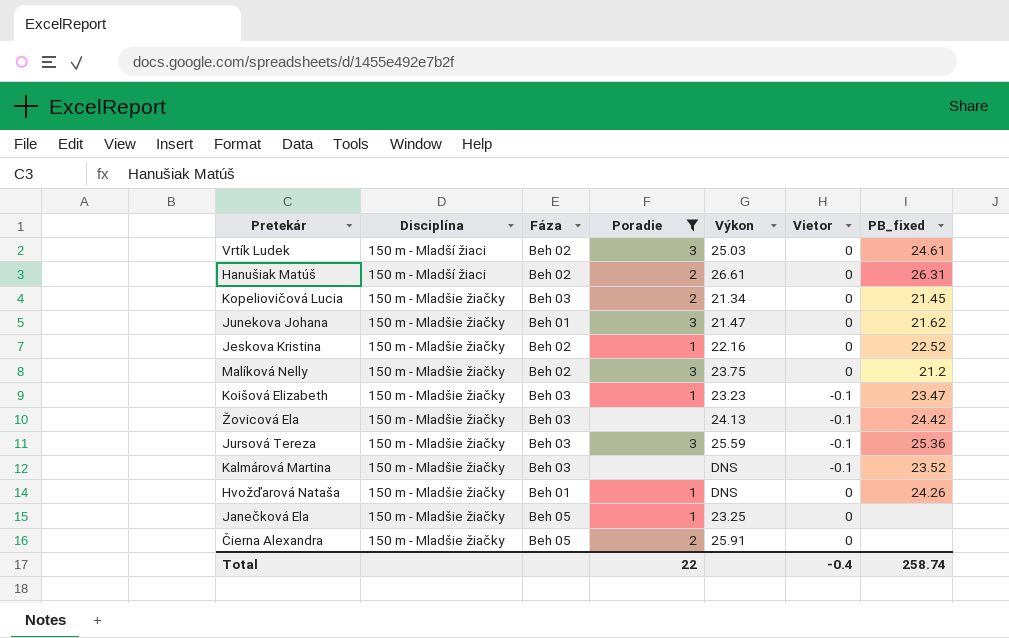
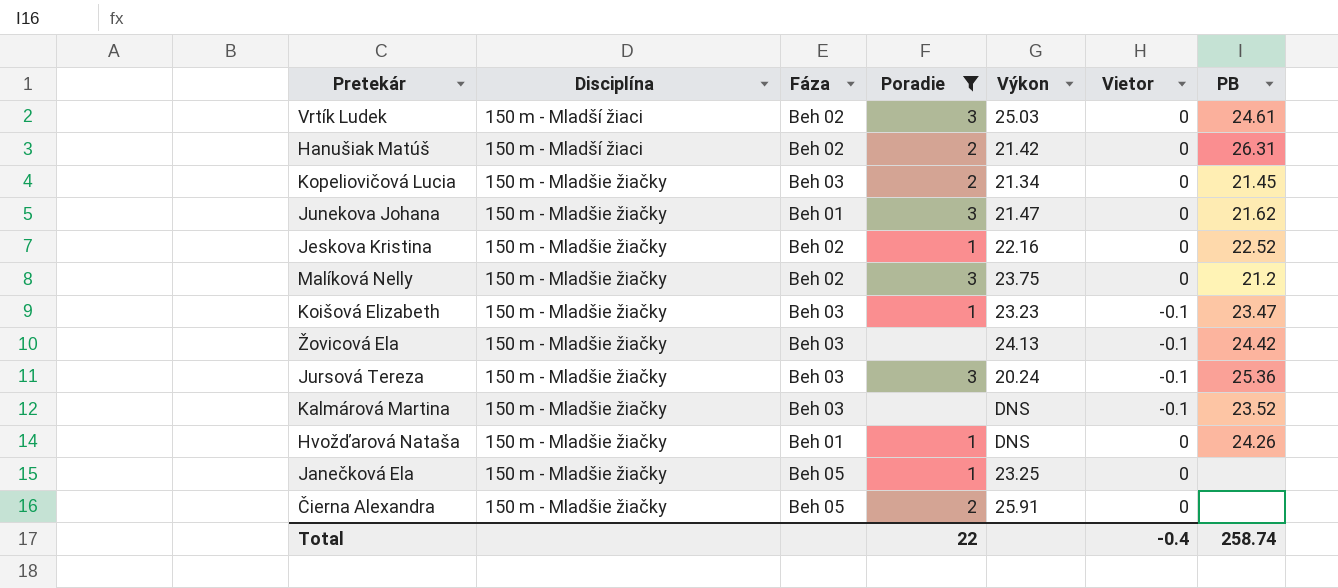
column name: PB_fixed -> PB
Hanušiak Matúš | Výkon: 26.61 -> 21.42
Jursová Tereza | Výkon: 25.59 -> 20.24

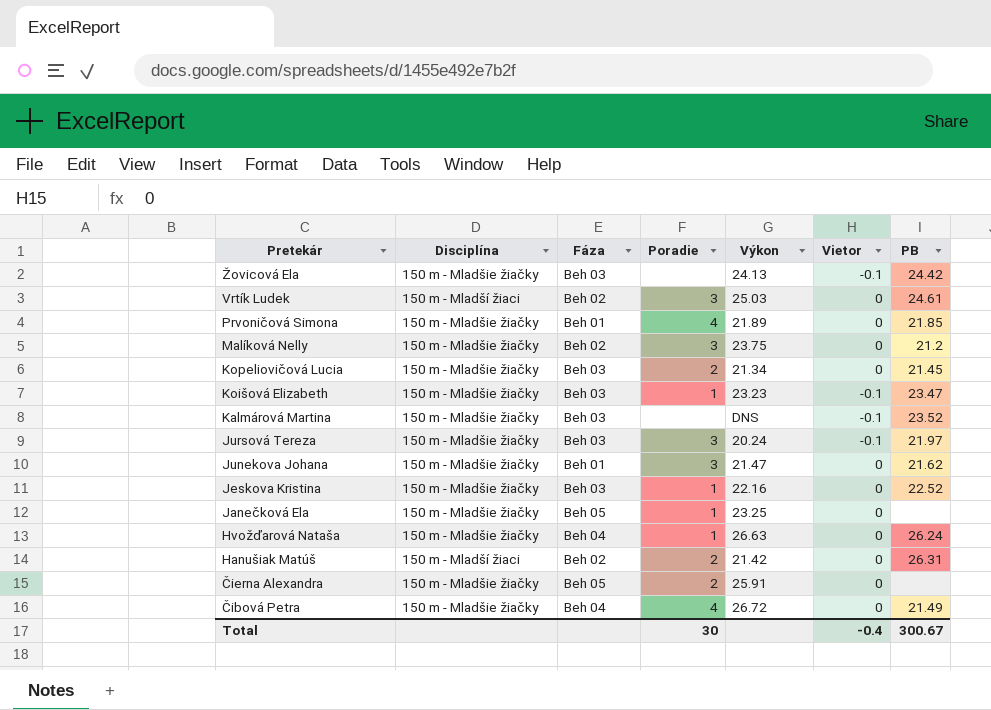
filter: Poradie != 4 -> none
row order: Disciplína ascending -> Pretekár descending
Jursová Tereza | PB: 25.36 -> 21.97
Jeskova Kristina | Fáza: Beh 02 -> Beh 03
Hvožďarová Nataša | Fáza: Beh 01 -> Beh 04
Hvožďarová Nataša | Výkon: DNS -> 26.63
Hvožďarová Nataša | PB: 24.26 -> 26.24
Total | Poradie: 22 -> 30
Total | PB: 258.74 -> 300.67

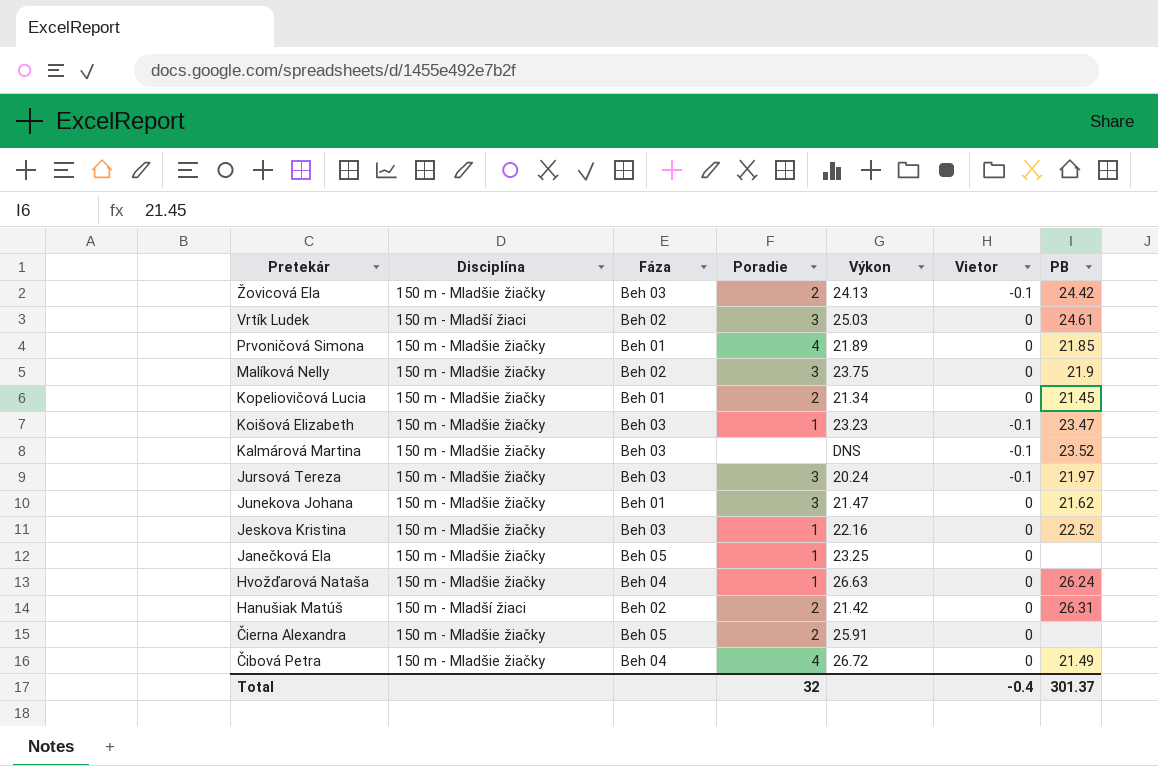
Žovicová Ela | Poradie: none -> 2
Malíková Nelly | PB: 21.2 -> 21.9
Kopeliovičová Lucia | Fáza: Beh 03 -> Beh 01
Total | Poradie: 30 -> 32
Total | PB: 300.67 -> 301.37

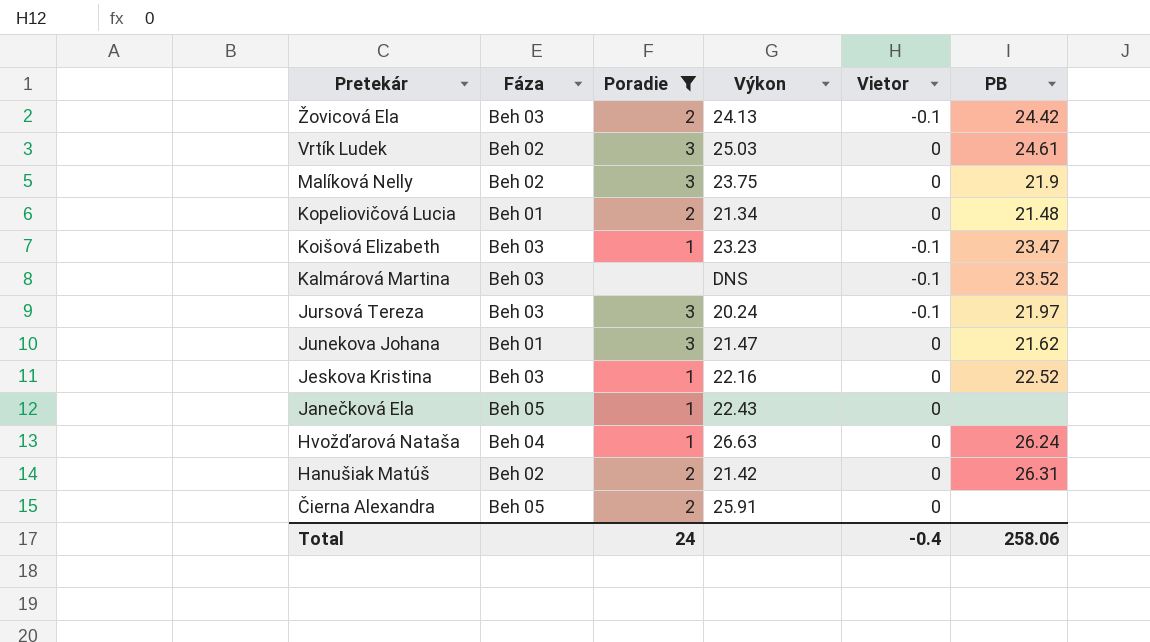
filter: none -> Poradie != 4
column Disciplína | position: 2 -> none
Kopeliovičová Lucia | PB: 21.45 -> 21.48
Janečková Ela | Výkon: 23.25 -> 22.43
Total | Poradie: 32 -> 24
Total | PB: 301.37 -> 258.06

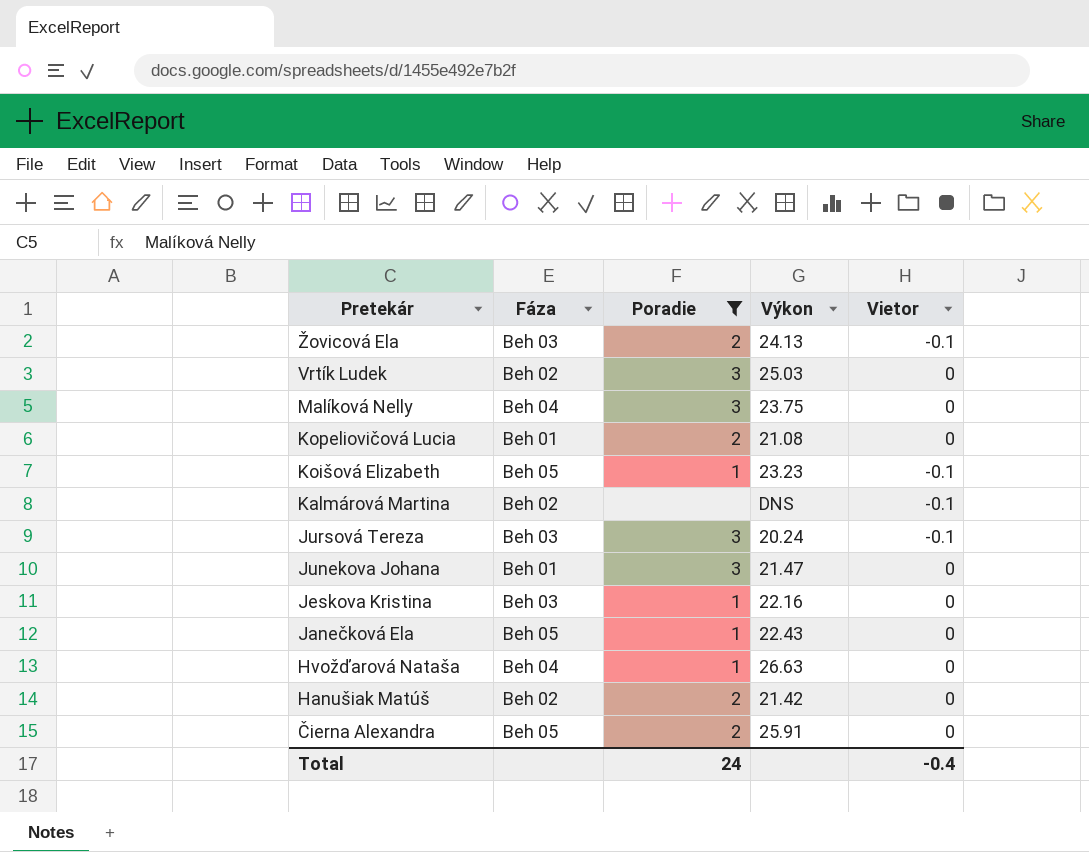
column PB | position: 6 -> none
Malíková Nelly | Fáza: Beh 02 -> Beh 04
Kopeliovičová Lucia | Výkon: 21.34 -> 21.08
Koišová Elizabeth | Fáza: Beh 03 -> Beh 05
Kalmárová Martina | Fáza: Beh 03 -> Beh 02

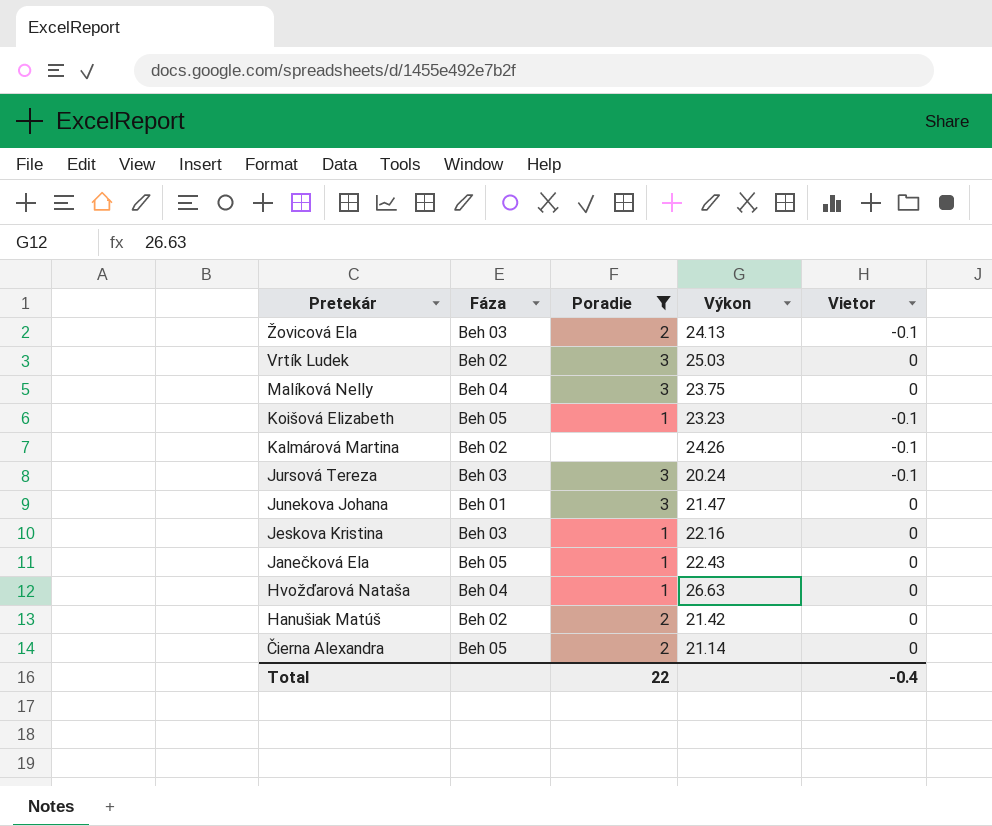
row Kopeliovičová Lucia: Beh 01 | 2 | 21.08 | 0 -> none
Kalmárová Martina | Výkon: DNS -> 24.26
Čierna Alexandra | Výkon: 25.91 -> 21.14
Total | Poradie: 24 -> 22

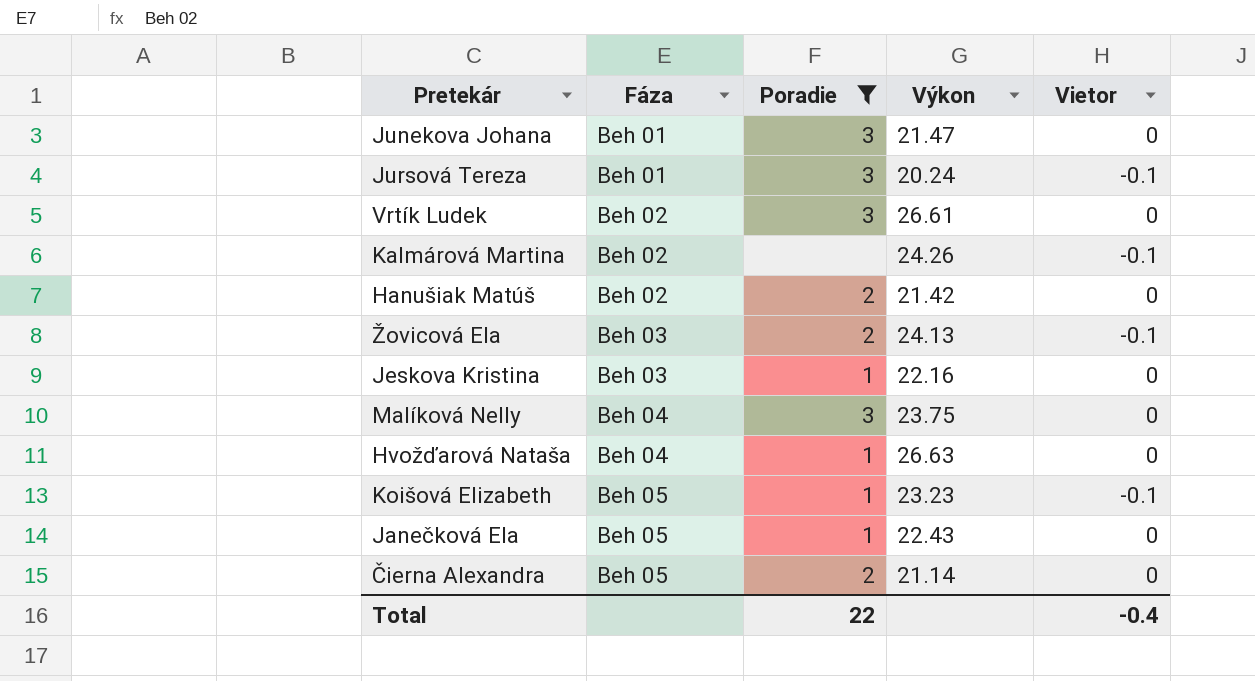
row order: Pretekár descending -> Fáza ascending
Jursová Tereza | Fáza: Beh 03 -> Beh 01
Vrtík Ludek | Výkon: 25.03 -> 26.61

